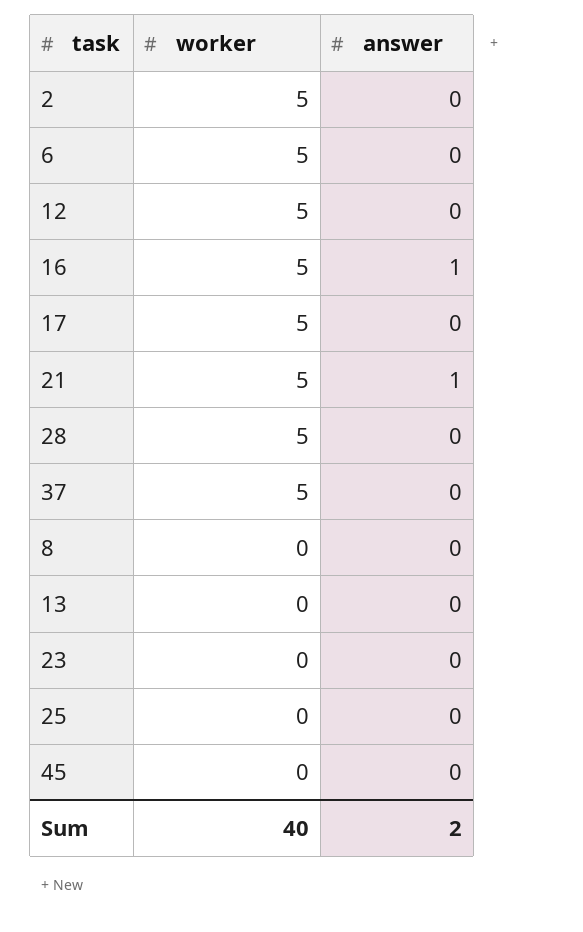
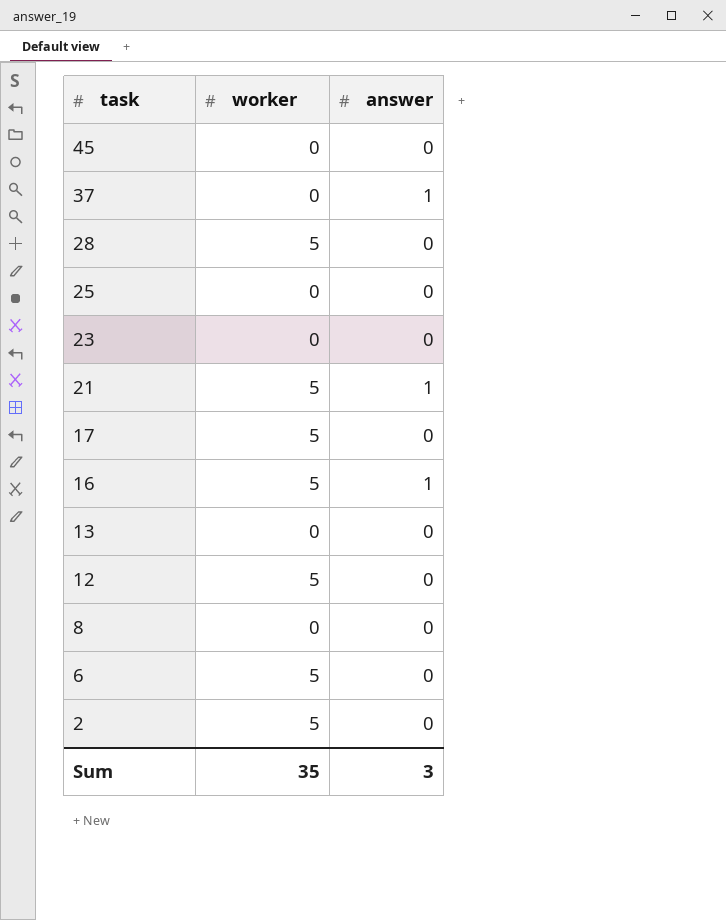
row order: worker descending -> task descending
37 | worker: 5 -> 0
37 | answer: 0 -> 1
Sum | worker: 40 -> 35
Sum | answer: 2 -> 3

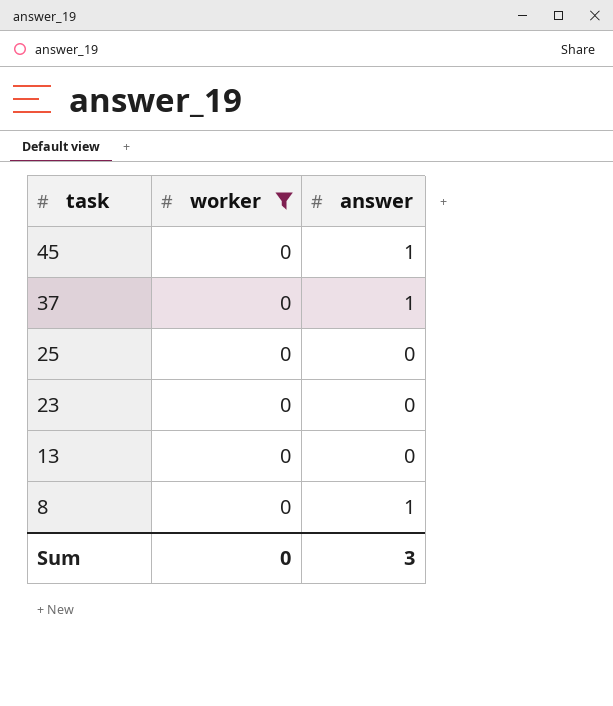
filter: none -> worker = 0
45 | answer: 0 -> 1
8 | answer: 0 -> 1
Sum | worker: 35 -> 0

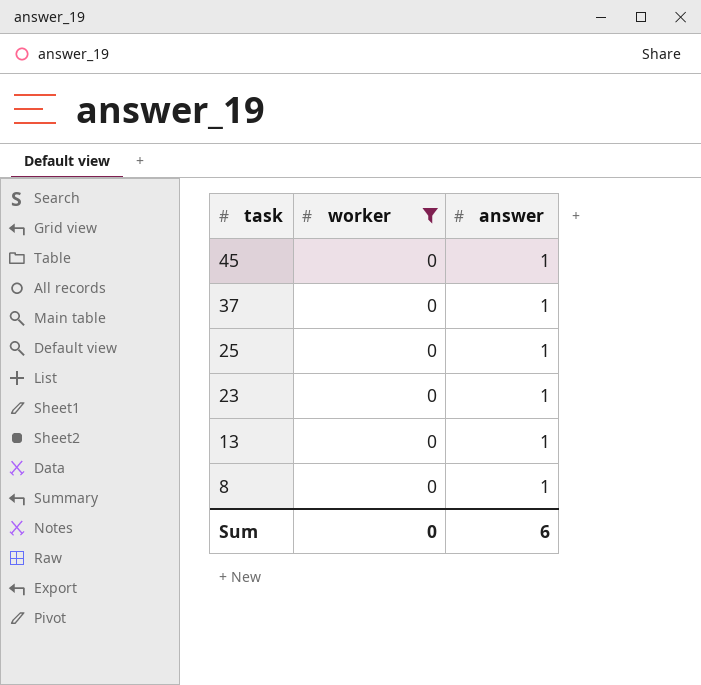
25 | answer: 0 -> 1
23 | answer: 0 -> 1
13 | answer: 0 -> 1
Sum | answer: 3 -> 6

